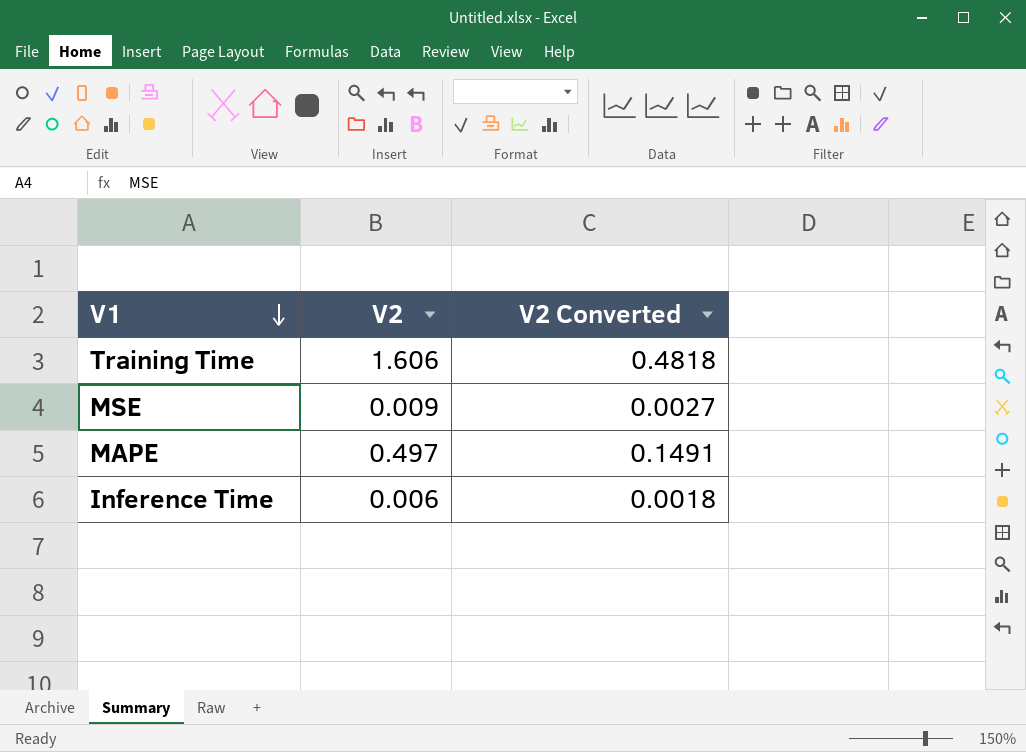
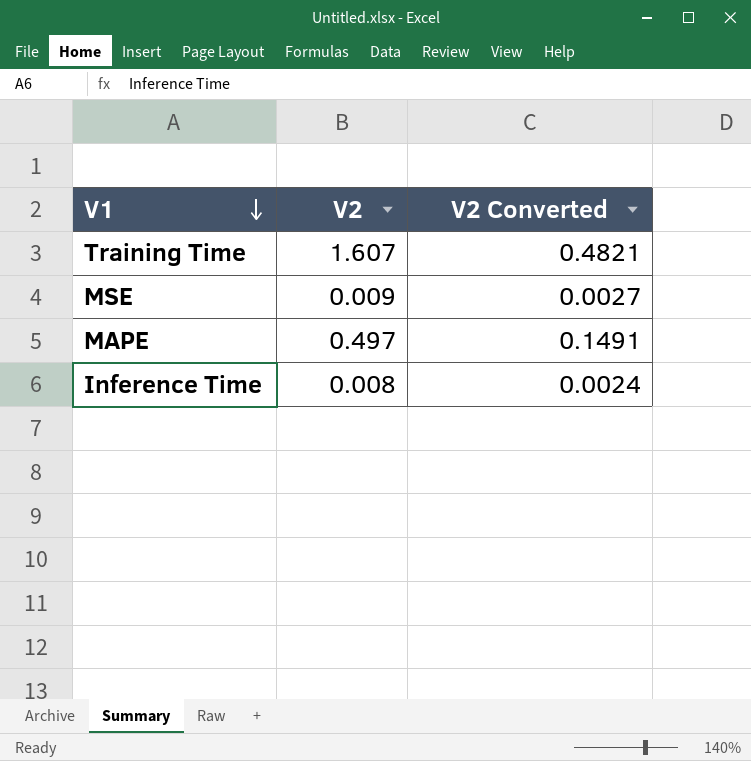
Training Time | V2: 1.606 -> 1.607
Training Time | V2 Converted: 0.4818 -> 0.4821
Inference Time | V2: 0.006 -> 0.008
Inference Time | V2 Converted: 0.0018 -> 0.0024

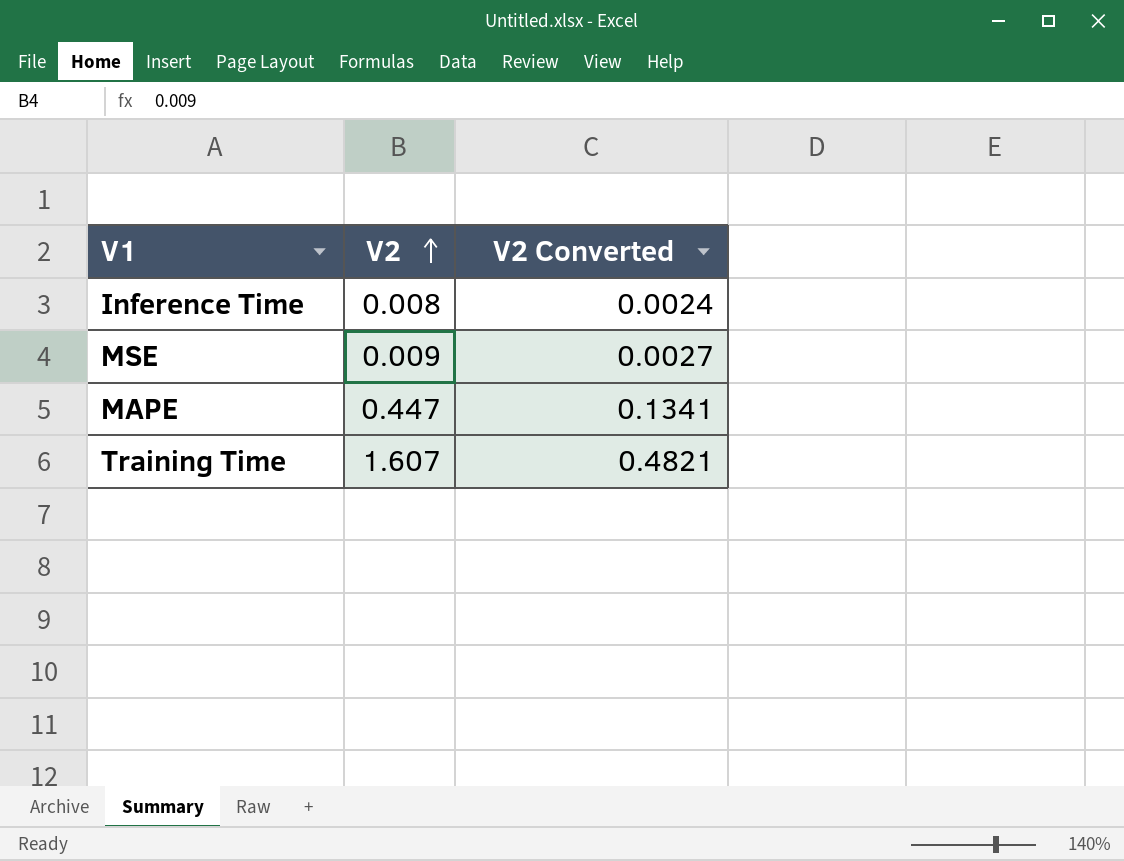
row order: V1 descending -> V2 ascending
MAPE | V2: 0.497 -> 0.447
MAPE | V2 Converted: 0.1491 -> 0.1341

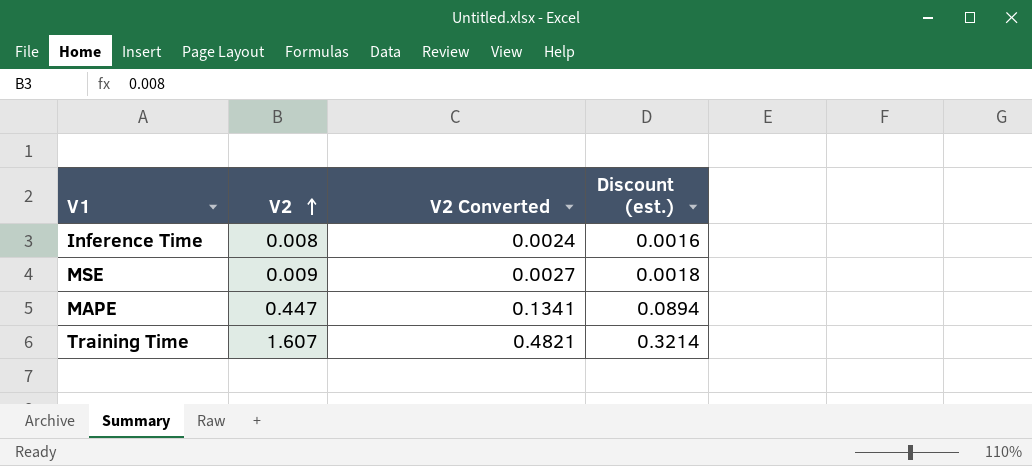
column Discount (est.) | formula: none -> [V2] * 0.2

